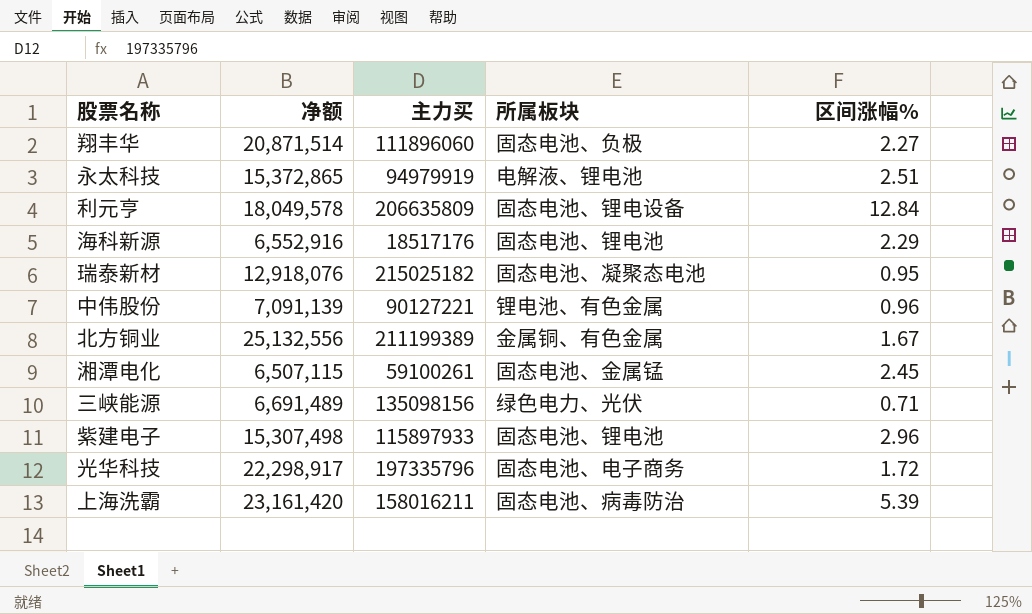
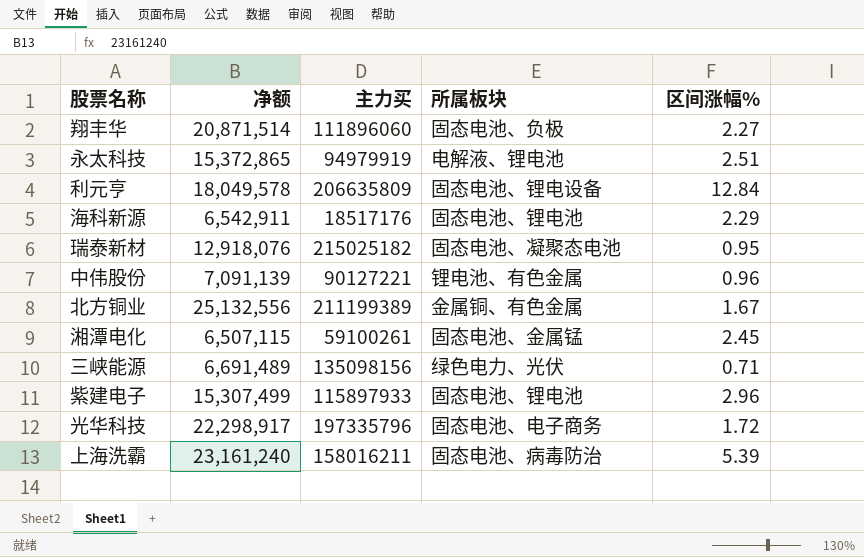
海科新源 | 净额: 6,552,916 -> 6,542,911
紫建电子 | 净额: 15,307,498 -> 15,307,499
上海洗霸 | 净额: 23,161,420 -> 23,161,240

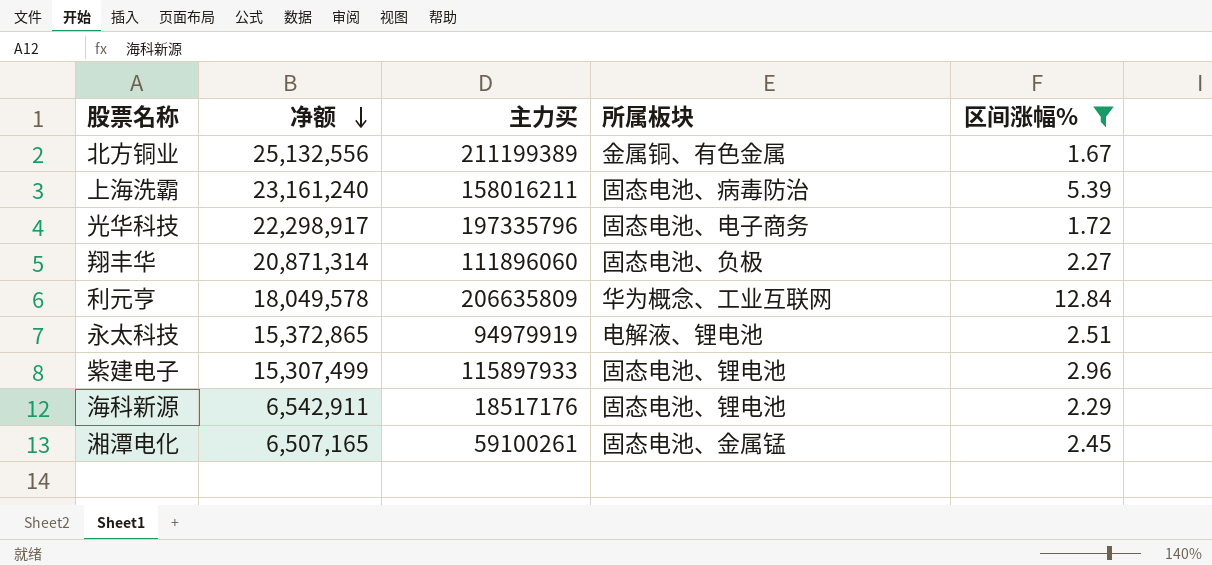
filter: none -> 区间涨幅% >= 1.67
row order: none -> 净额 descending
翔丰华 | 净额: 20,871,514 -> 20,871,314
利元亨 | 所属板块: 固态电池、锂电设备 -> 华为概念、工业互联网
湘潭电化 | 净额: 6,507,115 -> 6,507,165

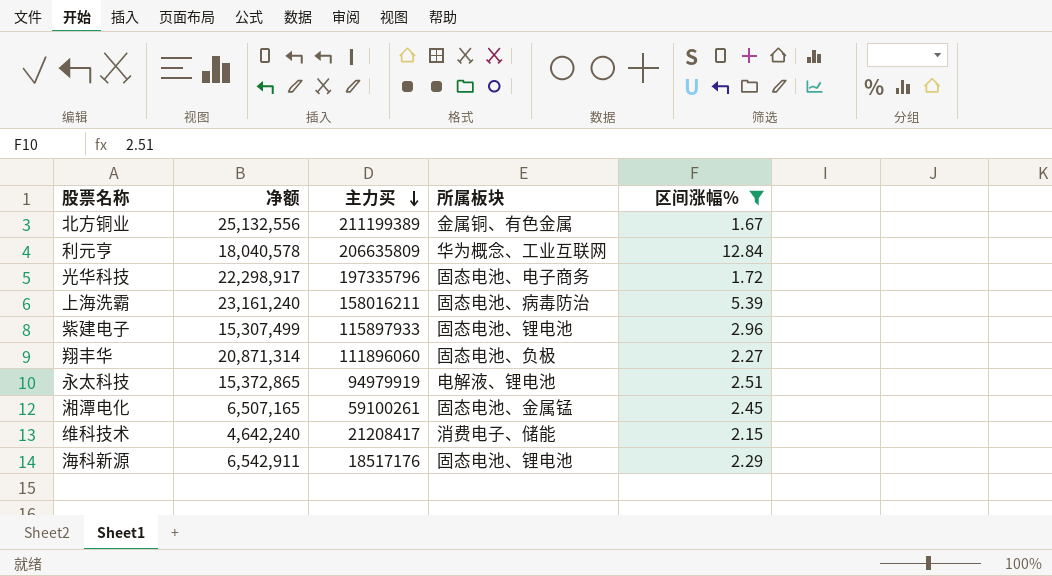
row order: 净额 descending -> 主力买 descending
利元亨 | 净额: 18,049,578 -> 18,040,578
row 维科技术: none -> 4,642,240 | 21208417 | 消费电子、储能 | 2.15

